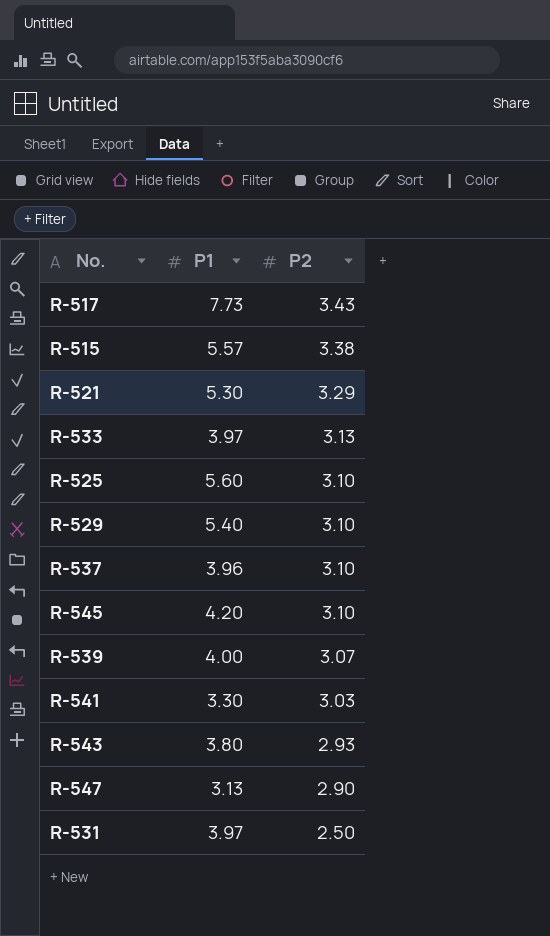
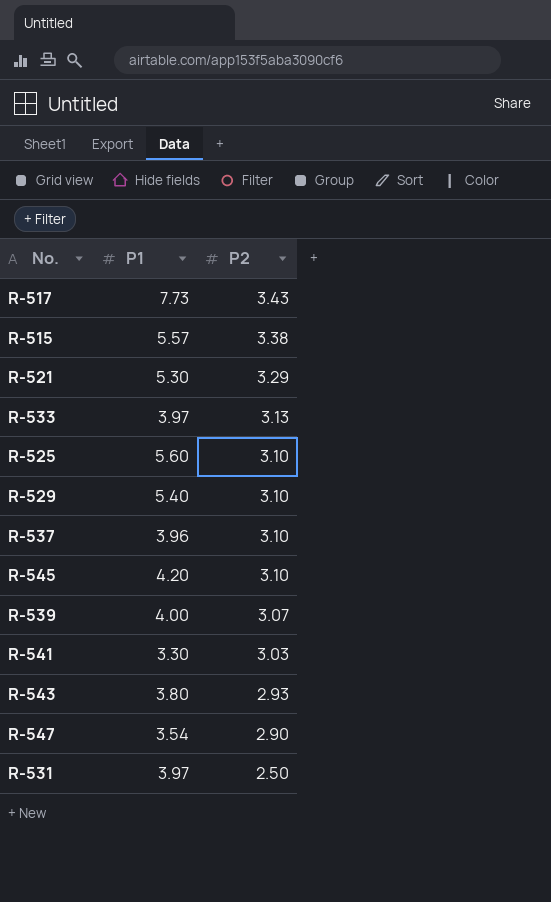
R-547 | P1: 3.13 -> 3.54

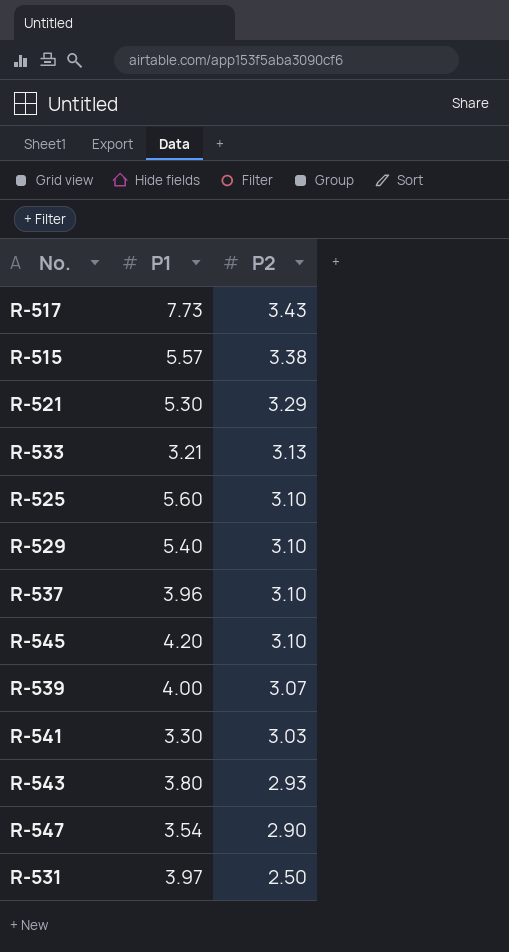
R-533 | P1: 3.97 -> 3.21

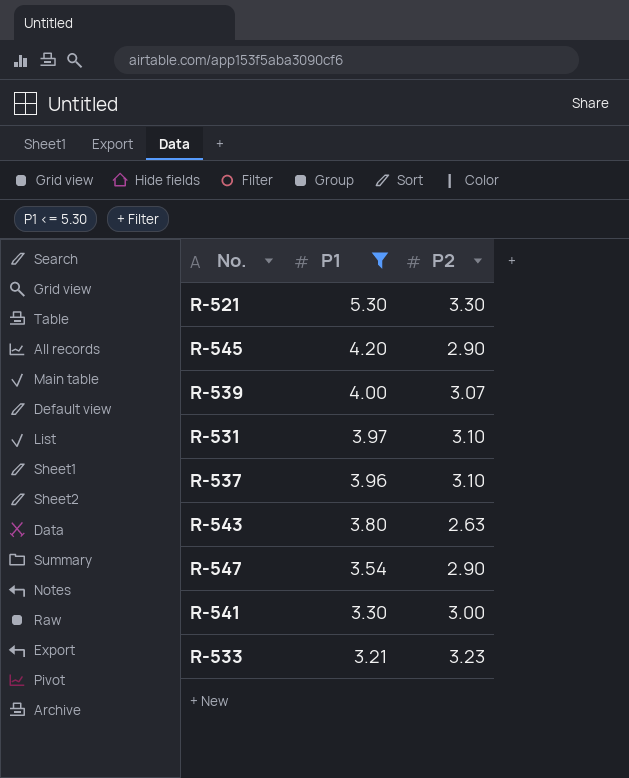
filter: none -> P1 <= 5.30
row order: P2 descending -> P1 descending
R-521 | P2: 3.29 -> 3.30
R-545 | P2: 3.10 -> 2.90
R-531 | P2: 2.50 -> 3.10
R-543 | P2: 2.93 -> 2.63
R-541 | P2: 3.03 -> 3.00
R-533 | P2: 3.13 -> 3.23

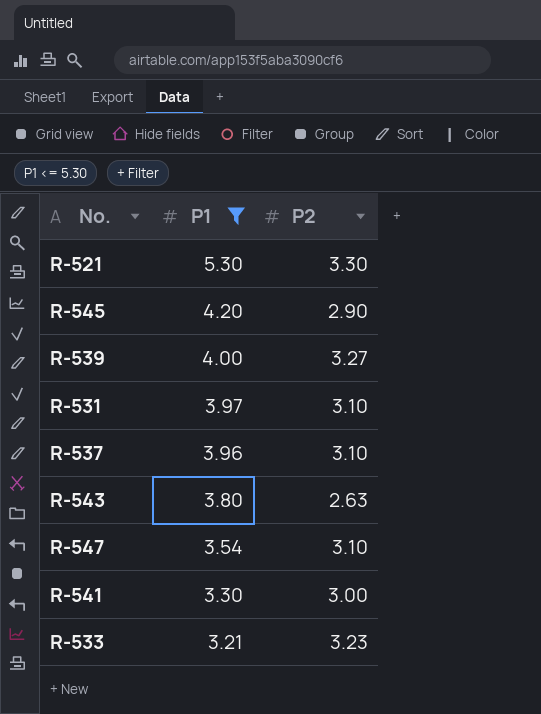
R-539 | P2: 3.07 -> 3.27
R-547 | P2: 2.90 -> 3.10

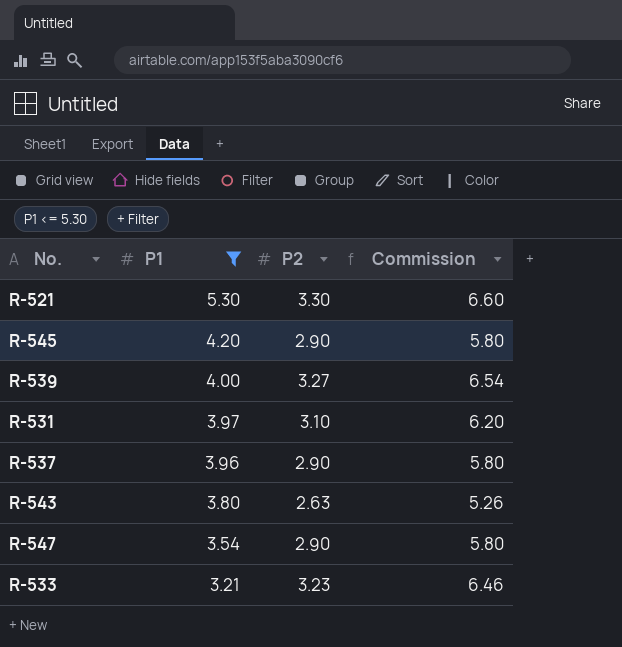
column Commission | formula: none -> [P2] * 2
row R-541: 3.30 | 3.00 -> none
R-537 | P2: 3.10 -> 2.90
R-547 | P2: 3.10 -> 2.90

